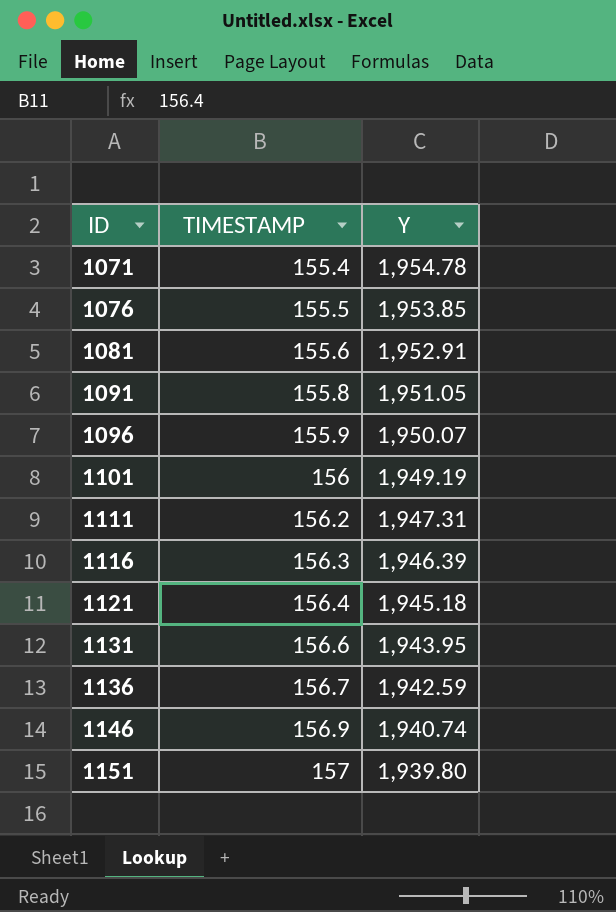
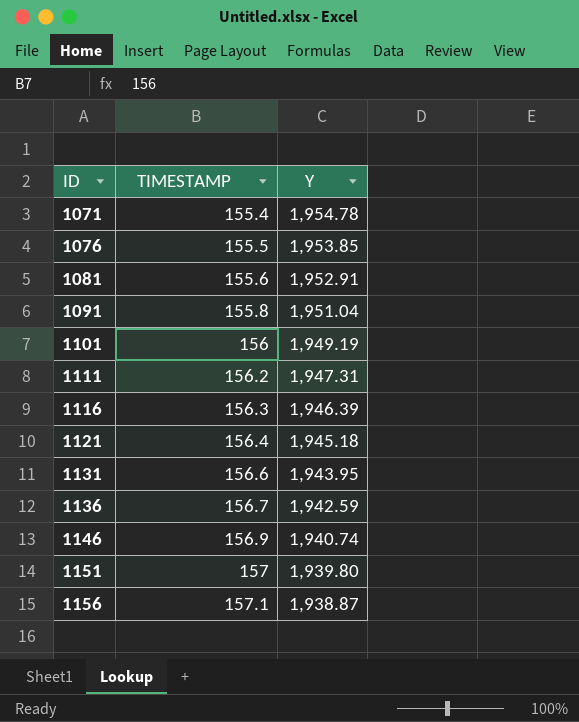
row 1096: 155.9 | 1,950.07 -> none
1091 | Y: 1,951.05 -> 1,951.04
row 1156: none -> 157.1 | 1,938.87

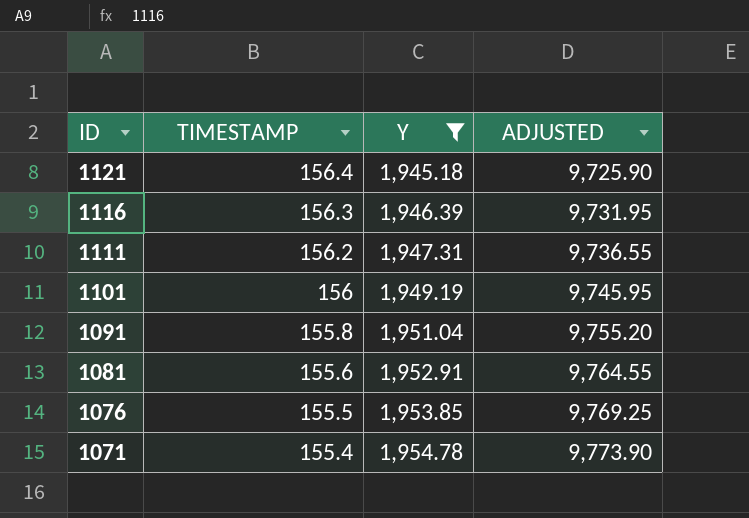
filter: none -> Y >= 1,945.18
row order: ID ascending -> ID descending
column ADJUSTED | formula: none -> [Y] * 5

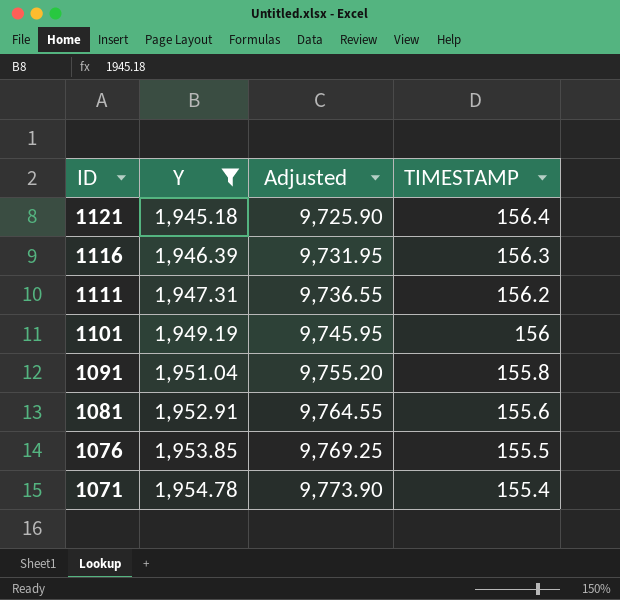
column name: ADJUSTED -> Adjusted
column TIMESTAMP | position: 2 -> 4

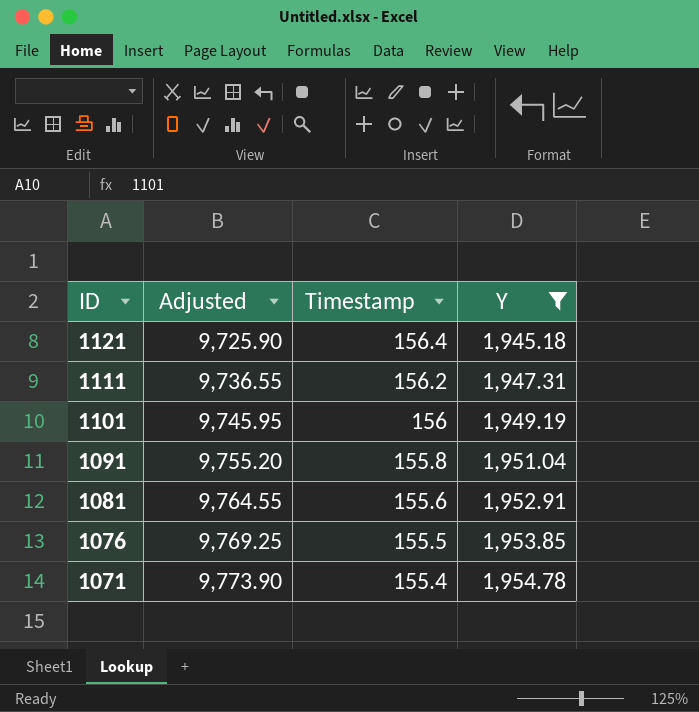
column name: TIMESTAMP -> Timestamp
column Y | position: 2 -> 4
row 1116: 1,946.39 | 9,731.95 | 156.3 -> none

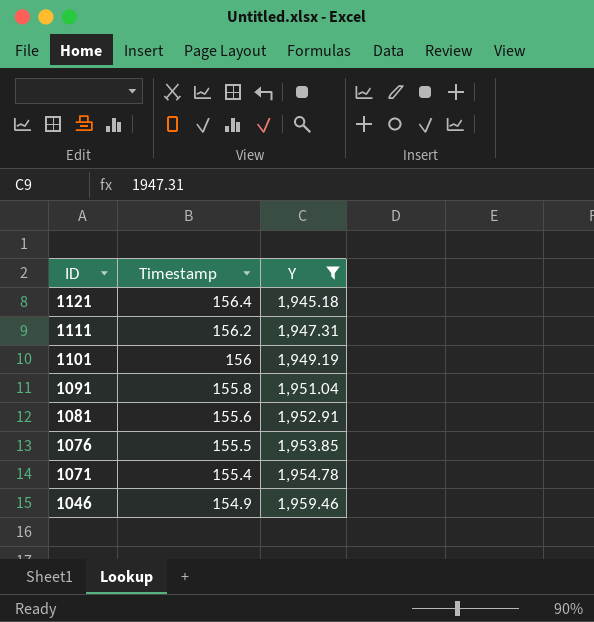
column Adjusted | formula: [Y] * 5 -> none
row 1046: none -> 154.9 | 1,959.46

